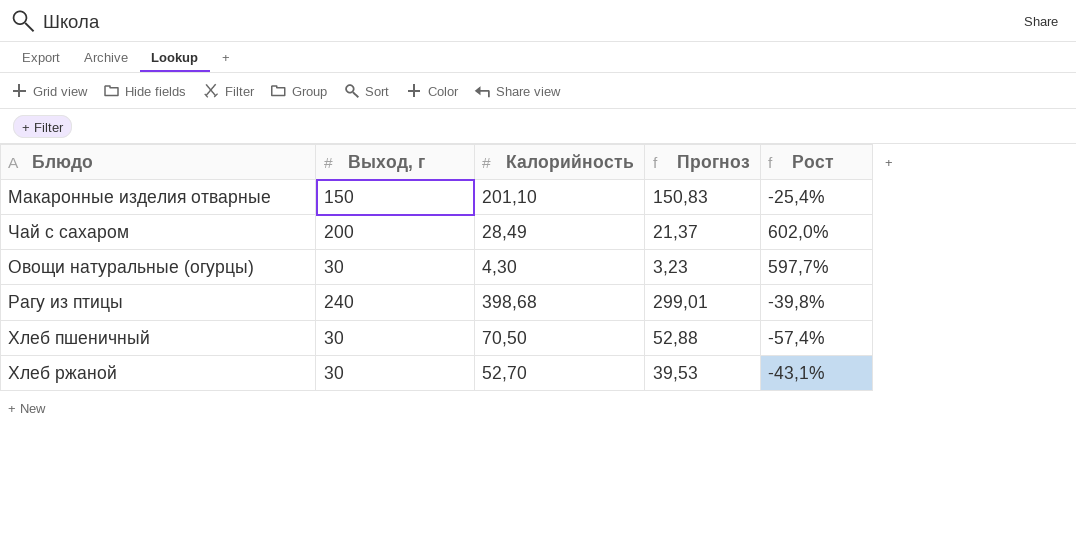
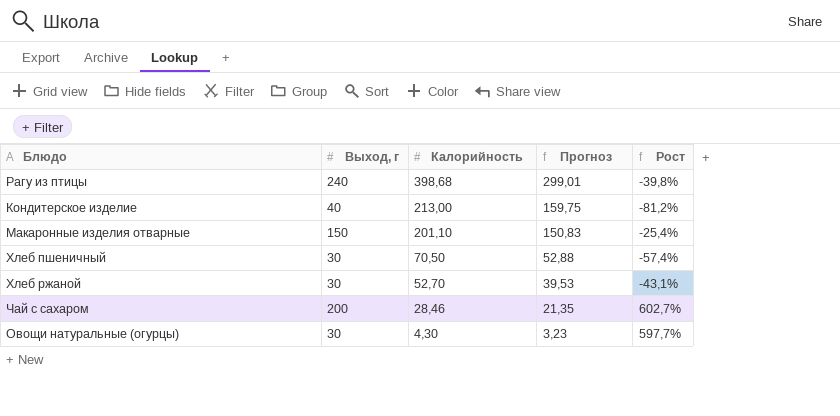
row order: none -> Калорийность descending
row Кондитерское изделие: none -> 40 | 213,00 | 159,75 | -81,2%
Чай с сахаром | Калорийность: 28,49 -> 28,46
Чай с сахаром | Прогноз: 21,37 -> 21,35
Чай с сахаром | Рост: 602,0% -> 602,7%

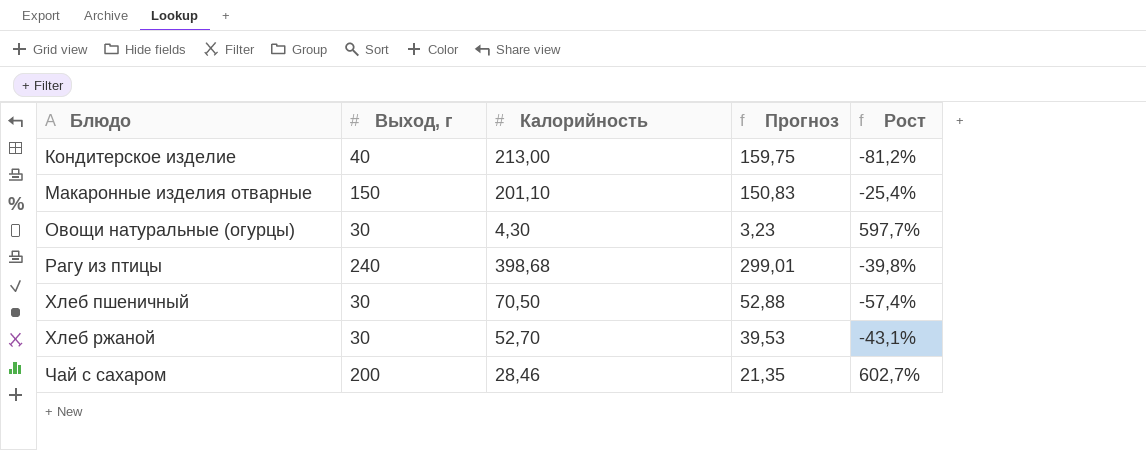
row order: Калорийность descending -> Блюдо ascending

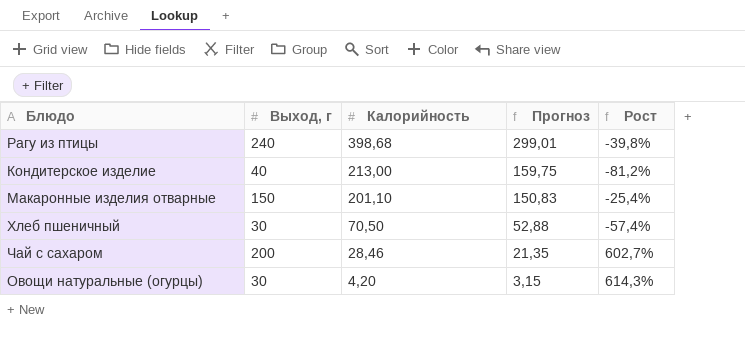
row order: Блюдо ascending -> Калорийность descending
row Хлеб ржаной: 30 | 52,70 | 39,53 | -43,1% -> none
Овощи натуральные (огурцы) | Калорийность: 4,30 -> 4,20
Овощи натуральные (огурцы) | Прогноз: 3,23 -> 3,15
Овощи натуральные (огурцы) | Рост: 597,7% -> 614,3%

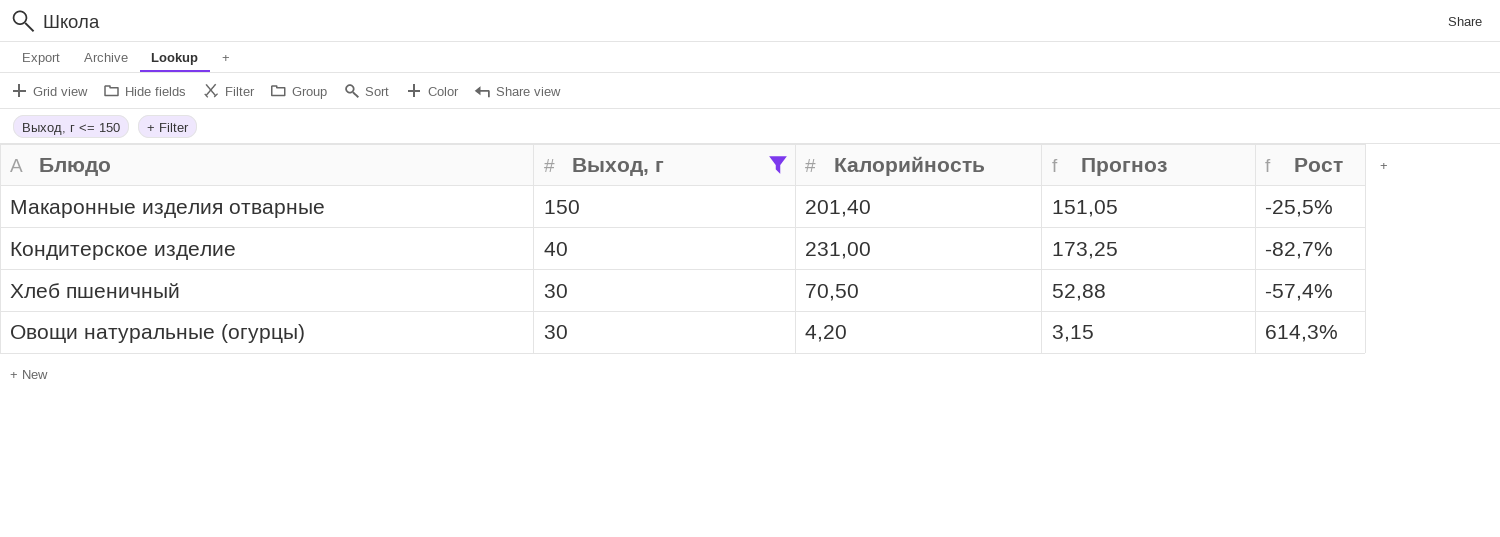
filter: none -> Выход, г <= 150
row order: Калорийность descending -> Выход, г descending
Макаронные изделия отварные | Калорийность: 201,10 -> 201,40
Макаронные изделия отварные | Прогноз: 150,83 -> 151,05
Макаронные изделия отварные | Рост: -25,4% -> -25,5%
Кондитерское изделие | Калорийность: 213,00 -> 231,00
Кондитерское изделие | Прогноз: 159,75 -> 173,25
Кондитерское изделие | Рост: -81,2% -> -82,7%

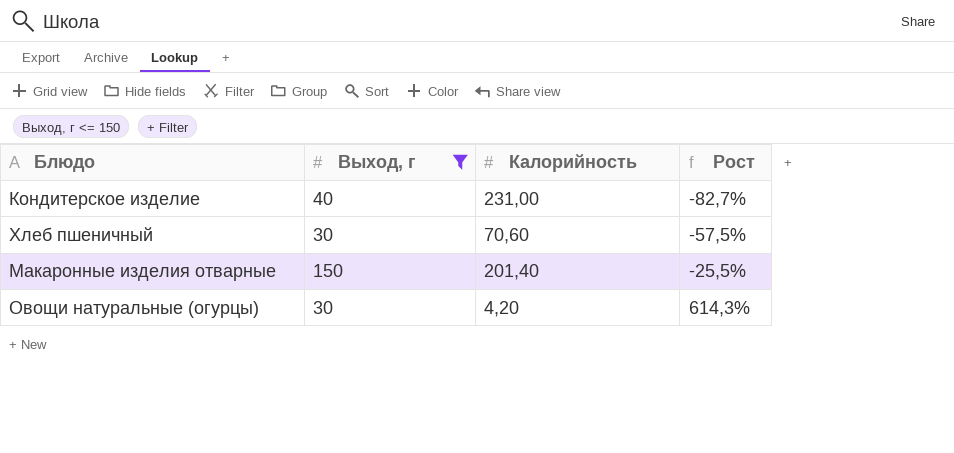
row order: Выход, г descending -> Рост ascending
column Прогноз | formula: [Калорийность] * 0,75 -> none
Хлеб пшеничный | Калорийность: 70,50 -> 70,60
Хлеб пшеничный | Рост: -57,4% -> -57,5%

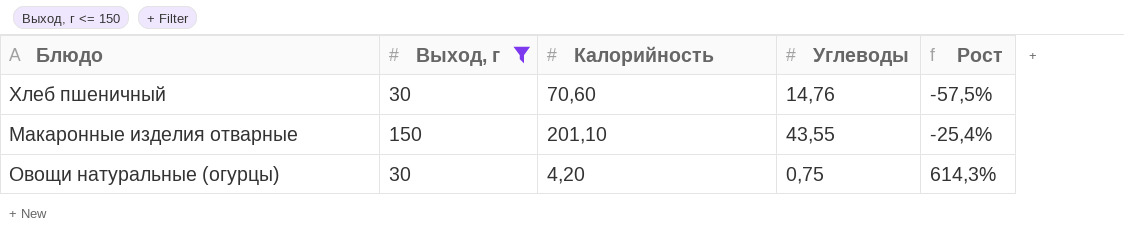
column Углеводы | position: none -> 4
row Кондитерское изделие: 40 | 231,00 | -82,7% -> none
Макаронные изделия отварные | Калорийность: 201,40 -> 201,10
Макаронные изделия отварные | Рост: -25,5% -> -25,4%

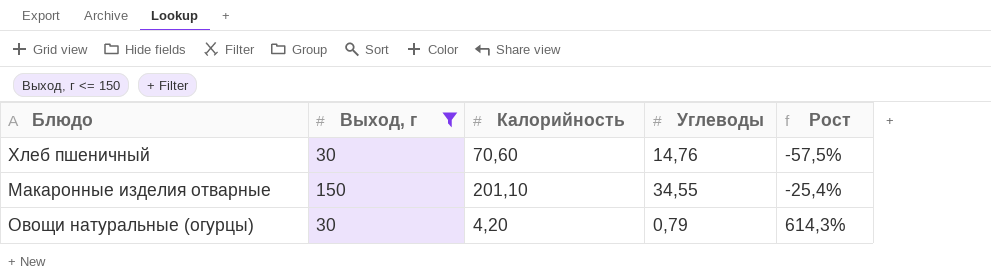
Макаронные изделия отварные | Углеводы: 43,55 -> 34,55
Овощи натуральные (огурцы) | Углеводы: 0,75 -> 0,79

